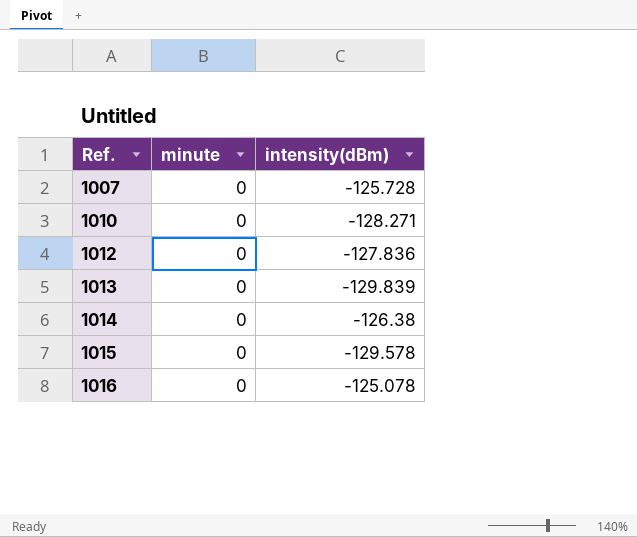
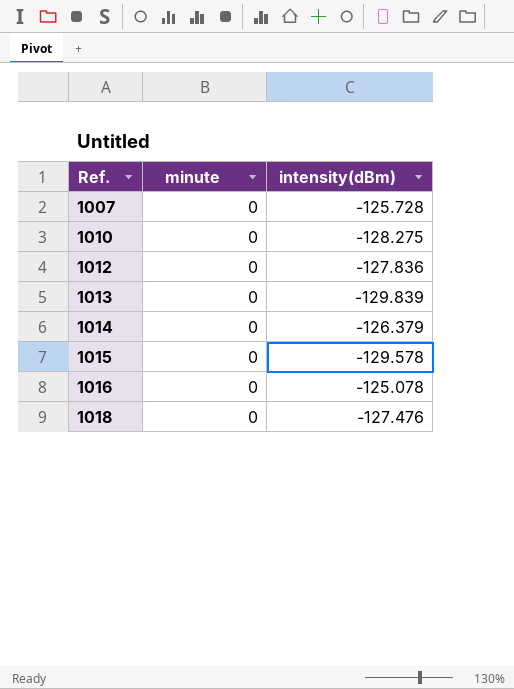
1010 | intensity(dBm): -128.271 -> -128.275
1014 | intensity(dBm): -126.38 -> -126.379
row 1018: none -> 0 | -127.476

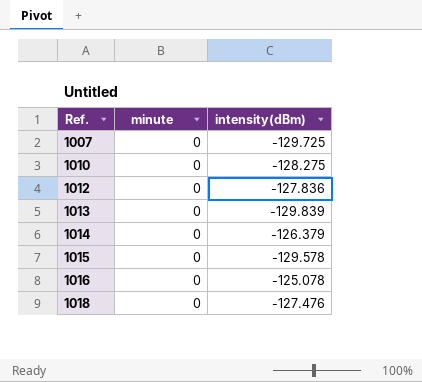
1007 | intensity(dBm): -125.728 -> -129.725

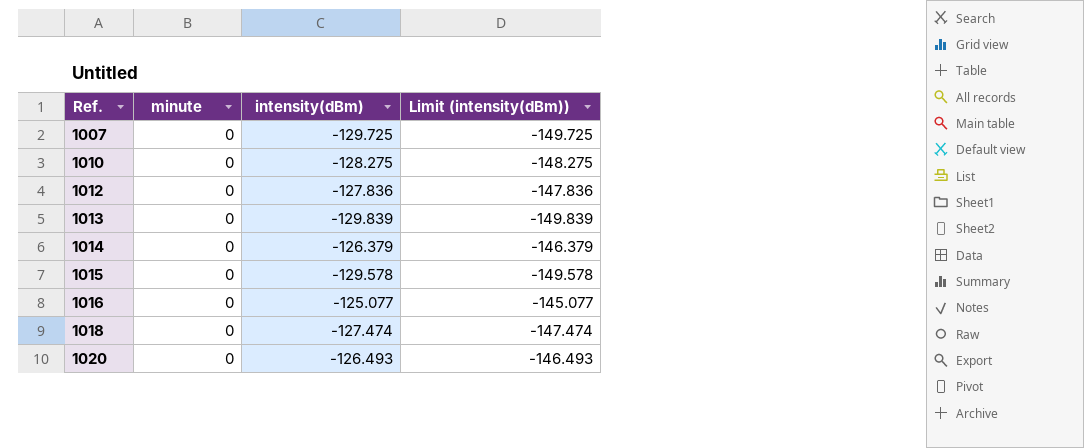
column Limit (intensity(dBm)) | formula: none -> [intensity(dBm)] - 20
1016 | intensity(dBm): -125.078 -> -125.077
1018 | intensity(dBm): -127.476 -> -127.474
row 1020: none -> 0 | -126.493 | -146.493

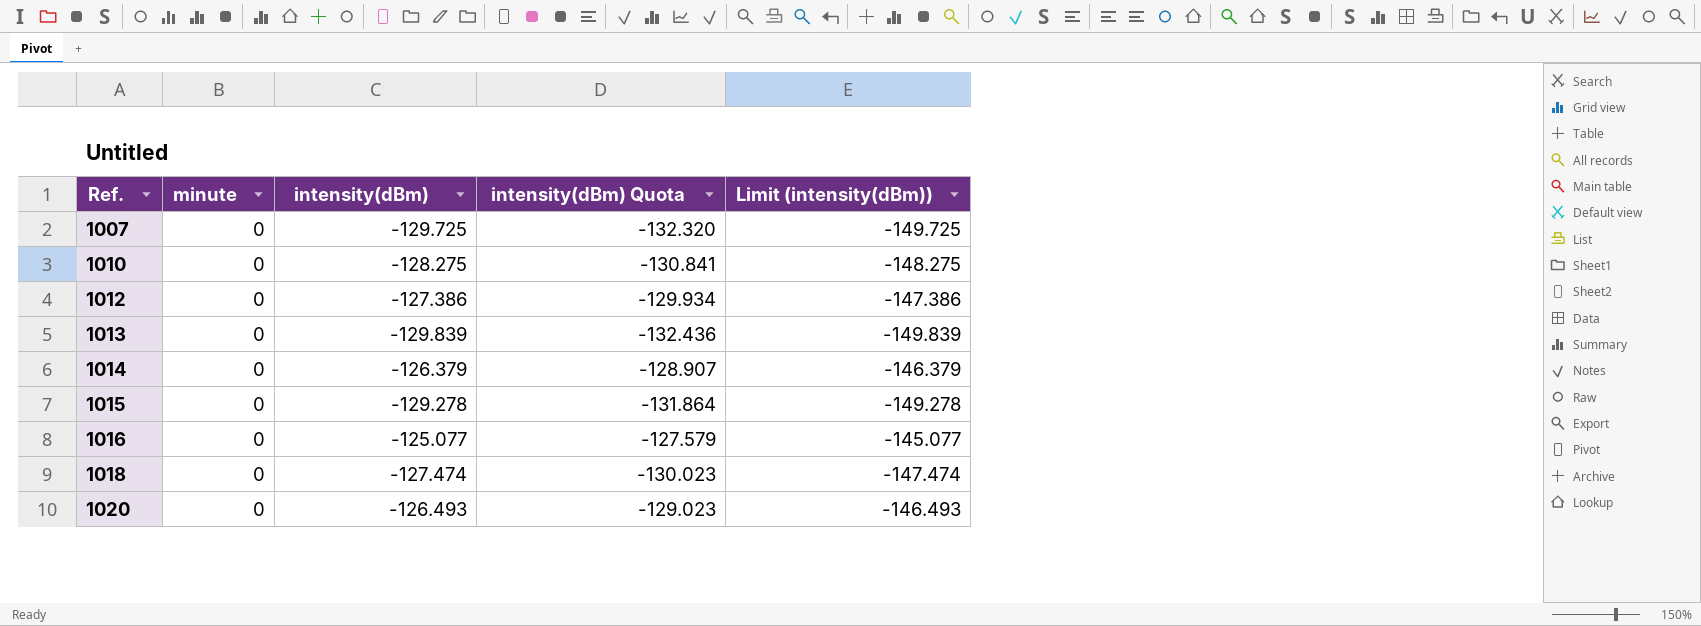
column intensity(dBm) Quota | formula: none -> [intensity(dBm)] * 1.02
1012 | intensity(dBm): -127.836 -> -127.386
1012 | Limit (intensity(dBm)): -147.836 -> -147.386
1015 | intensity(dBm): -129.578 -> -129.278
1015 | Limit (intensity(dBm)): -149.578 -> -149.278

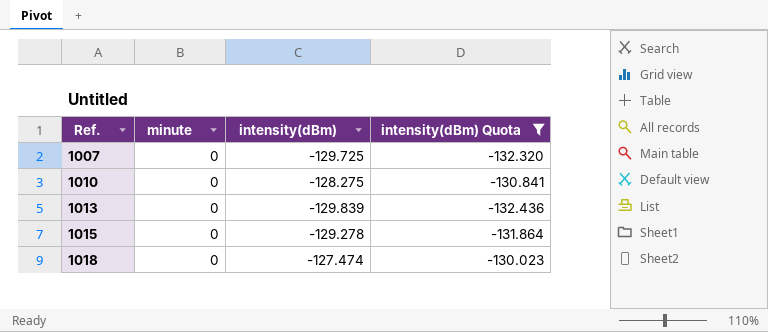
filter: none -> intensity(dBm) Quota <= -130.023
column Limit (intensity(dBm)) | formula: [intensity(dBm)] - 20 -> none

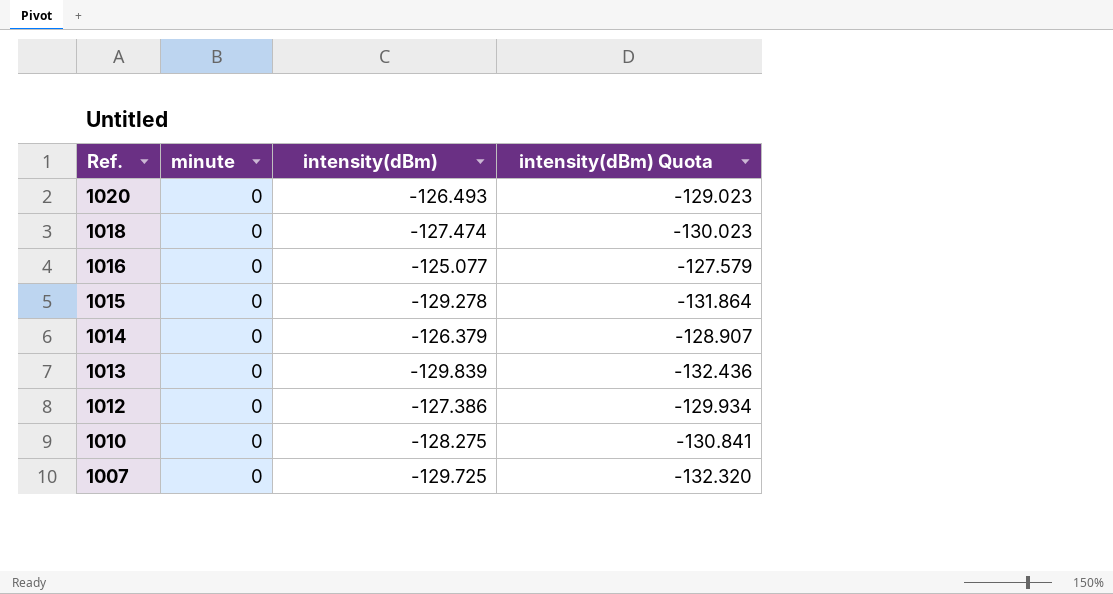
filter: intensity(dBm) Quota <= -130.023 -> none
row order: Ref. ascending -> Ref. descending

